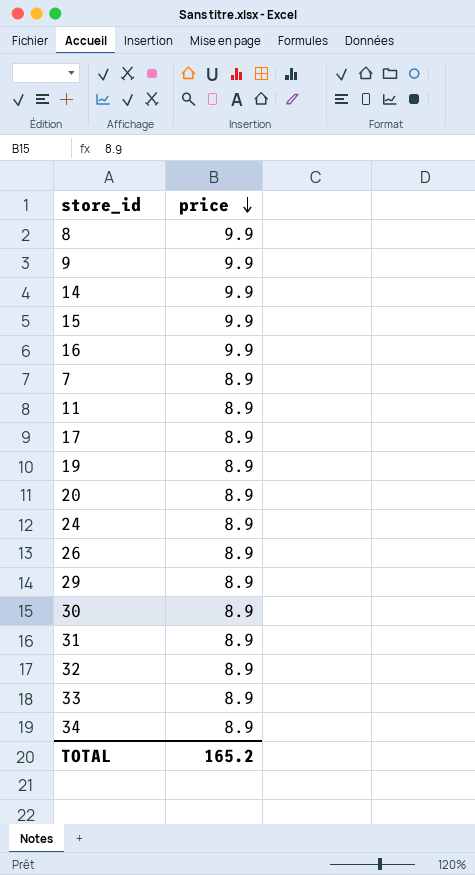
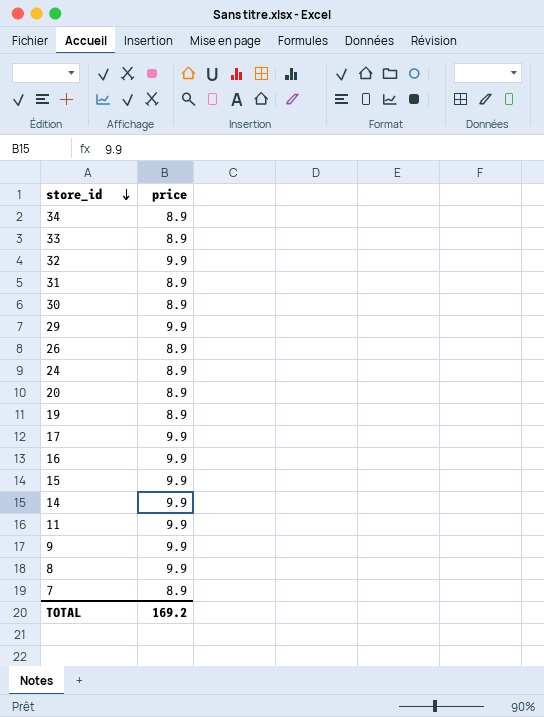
row order: price descending -> store_id descending
32 | price: 8.9 -> 9.9
29 | price: 8.9 -> 9.9
17 | price: 8.9 -> 9.9
11 | price: 8.9 -> 9.9
TOTAL | price: 165.2 -> 169.2

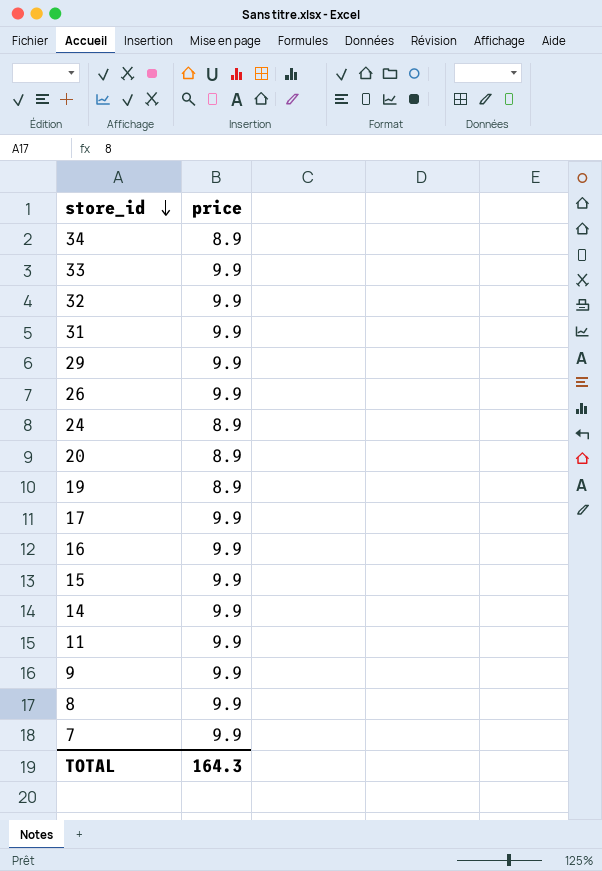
row 30: 8.9 -> none
33 | price: 8.9 -> 9.9
31 | price: 8.9 -> 9.9
26 | price: 8.9 -> 9.9
7 | price: 8.9 -> 9.9
TOTAL | price: 169.2 -> 164.3

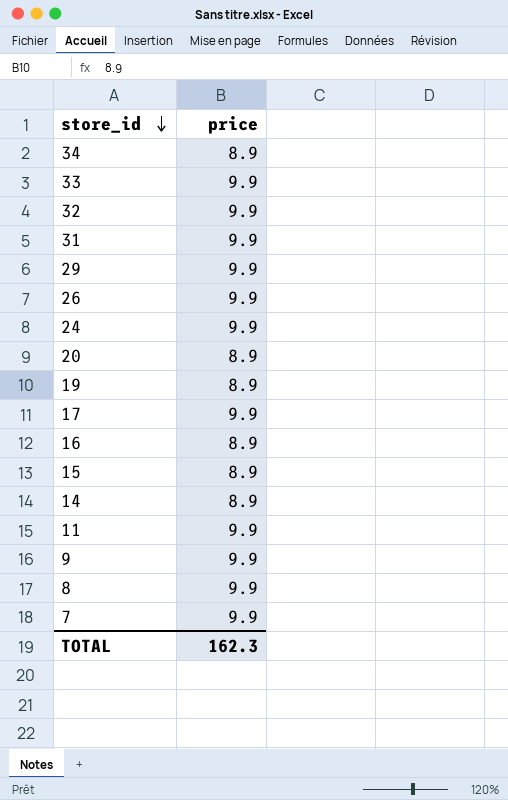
24 | price: 8.9 -> 9.9
16 | price: 9.9 -> 8.9
15 | price: 9.9 -> 8.9
14 | price: 9.9 -> 8.9
TOTAL | price: 164.3 -> 162.3

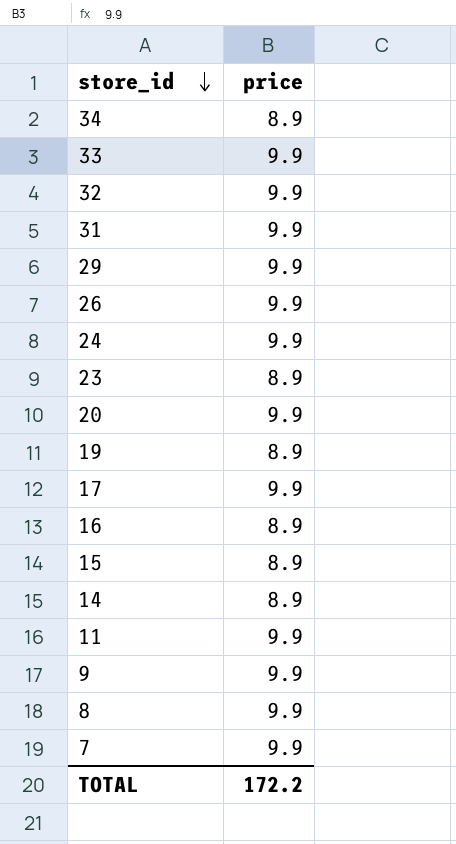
row 23: none -> 8.9
20 | price: 8.9 -> 9.9
TOTAL | price: 162.3 -> 172.2

